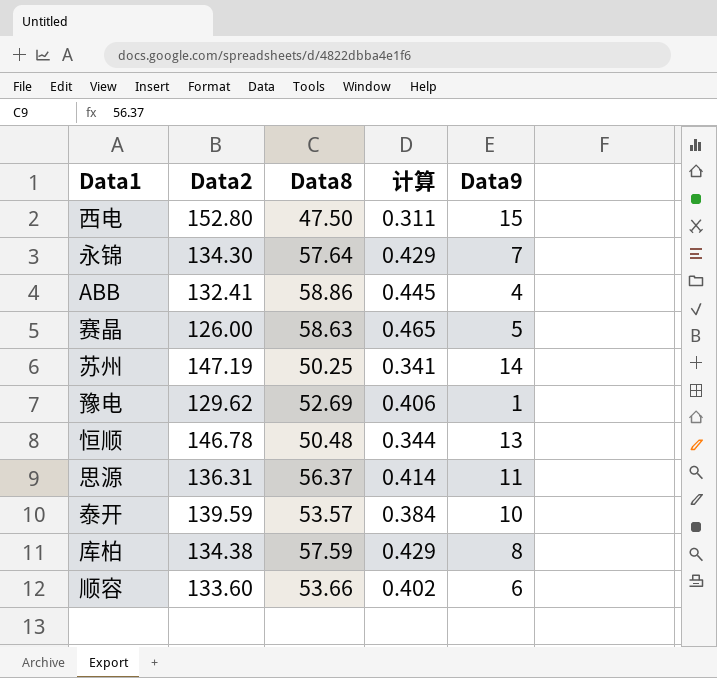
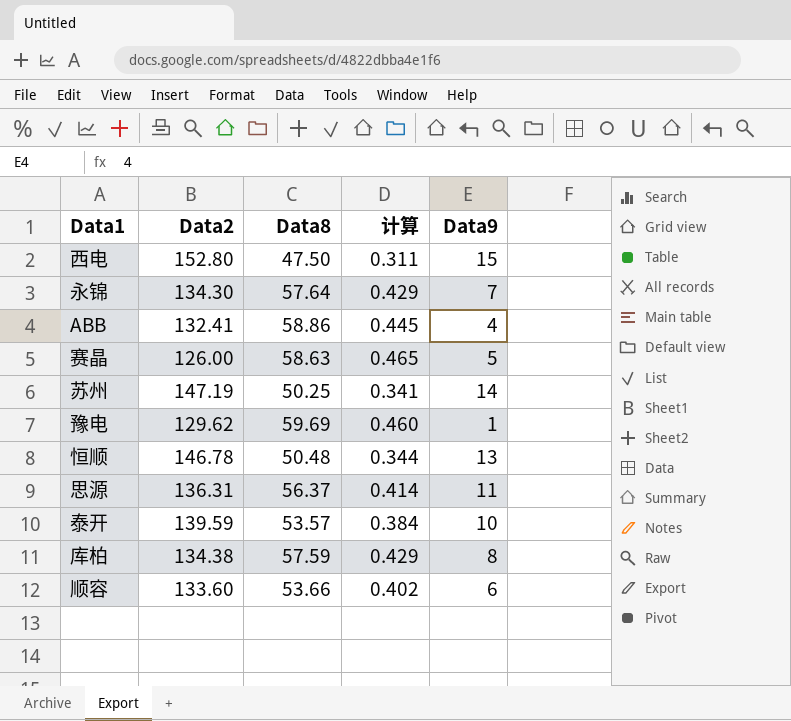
豫电 | Data8: 52.69 -> 59.69
豫电 | 计算: 0.406 -> 0.460

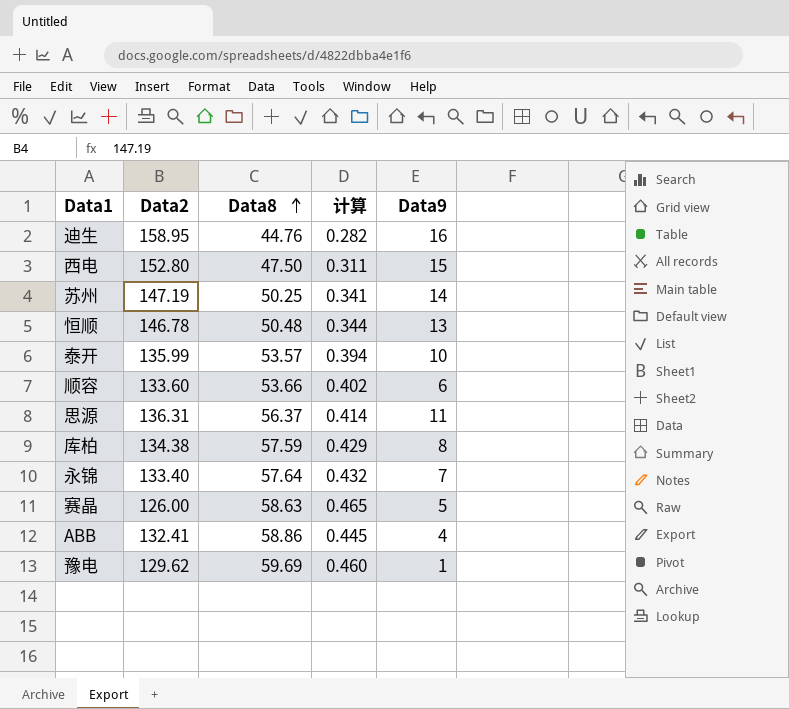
row order: none -> Data8 ascending
row 迪生: none -> 158.95 | 44.76 | 0.282 | 16
泰开 | Data2: 139.59 -> 135.99
泰开 | 计算: 0.384 -> 0.394
永锦 | Data2: 134.30 -> 133.40
永锦 | 计算: 0.429 -> 0.432

